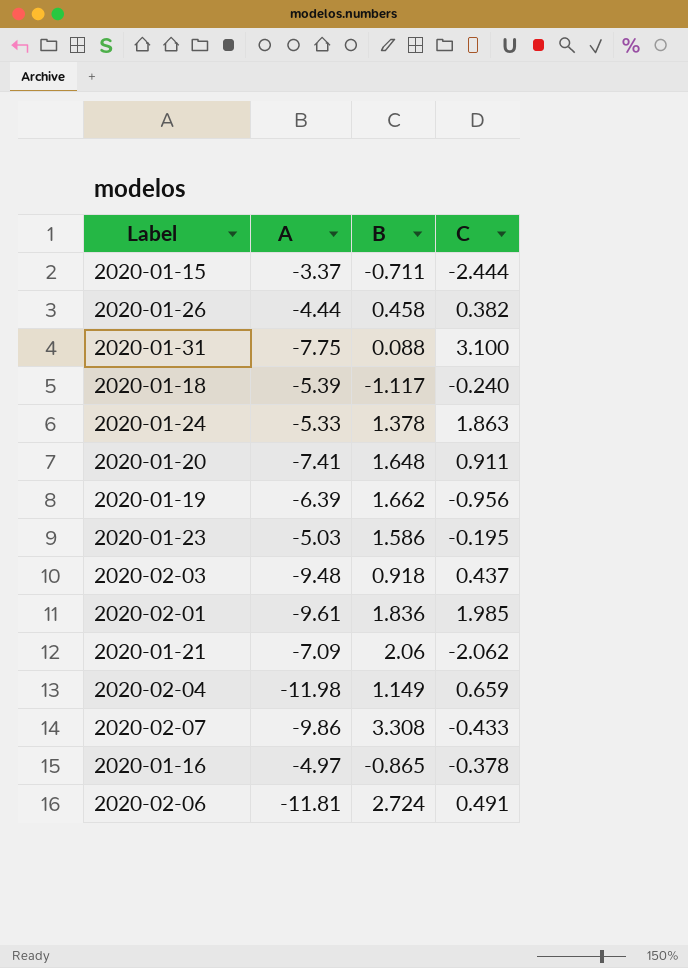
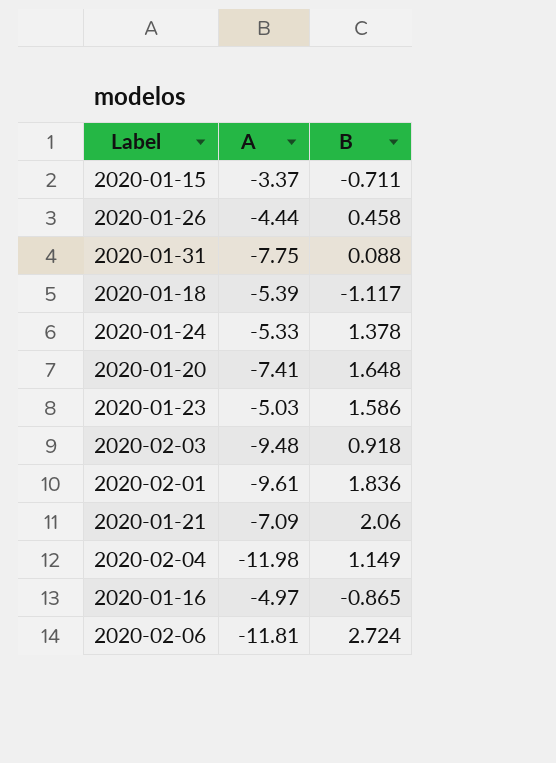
column C | position: 4 -> none
row 2020-01-19: -6.39 | 1.662 | -0.956 -> none
row 2020-02-07: -9.86 | 3.308 | -0.433 -> none

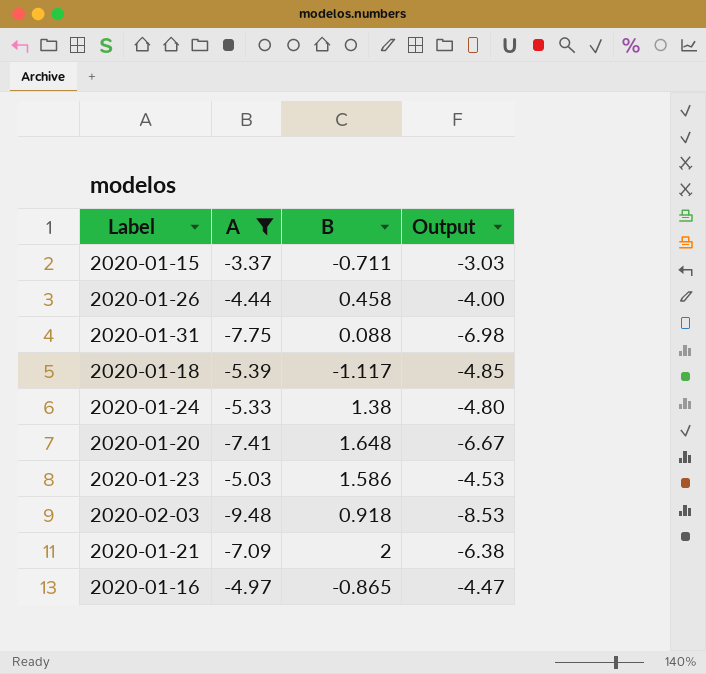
filter: none -> A >= -9.48
column Output | formula: none -> [A] * 0.9
2020-01-24 | B: 1.378 -> 1.38
2020-01-21 | B: 2.06 -> 2

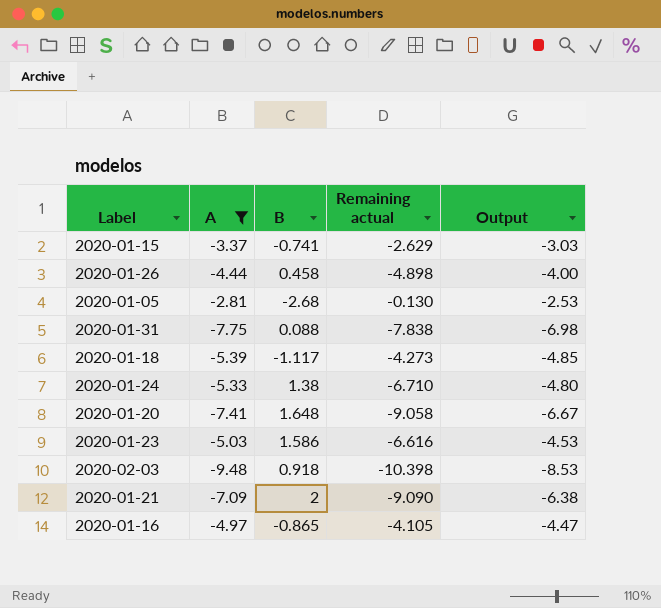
column Remaining actual | formula: none -> [A] - [B]
2020-01-15 | B: -0.711 -> -0.741
row 2020-01-05: none -> -2.81 | -2.68 | -0.130 | -2.53

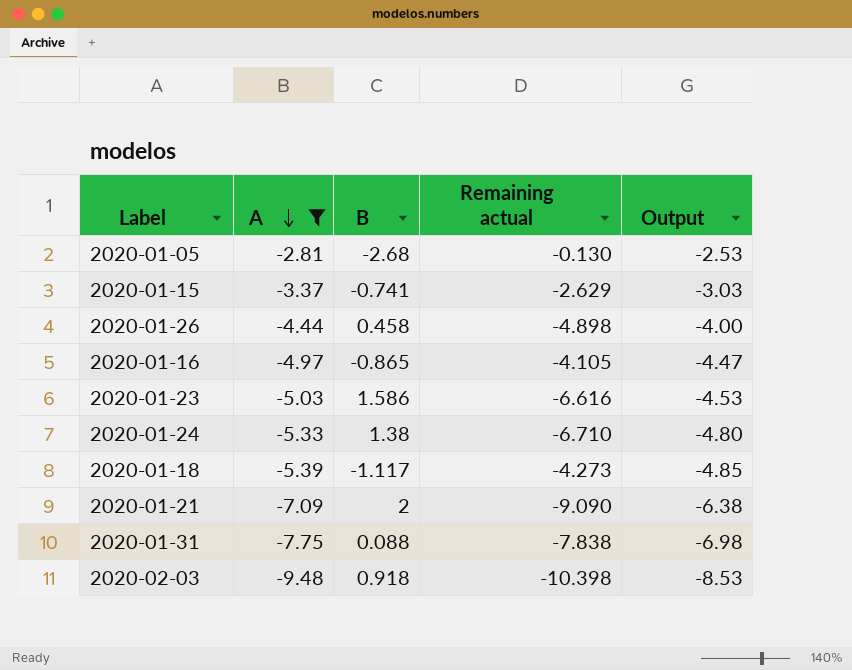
row order: none -> A descending
row 2020-01-20: -7.41 | 1.648 | -9.058 | -6.67 -> none

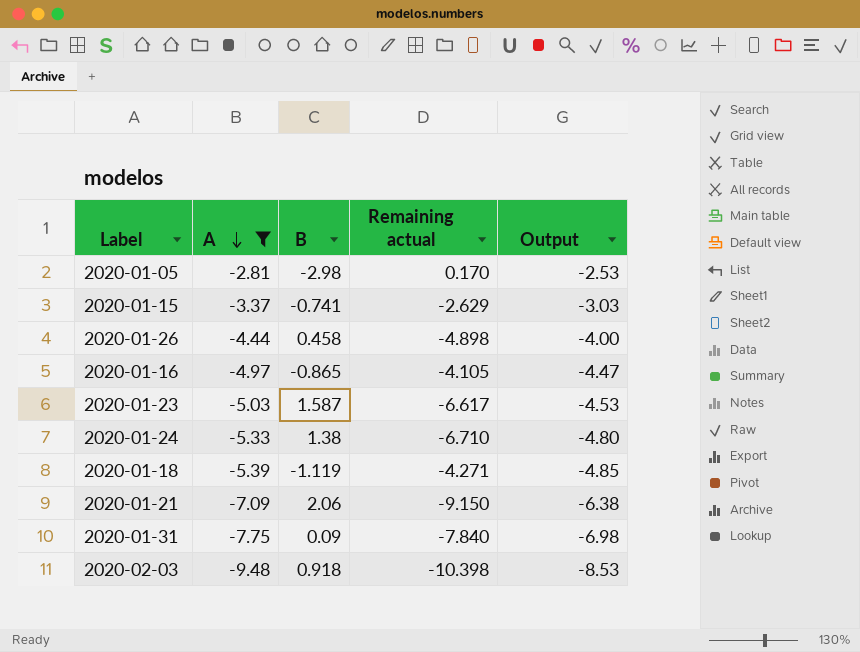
2020-01-05 | B: -2.68 -> -2.98
2020-01-05 | Remaining actual: -0.130 -> 0.170
2020-01-23 | B: 1.586 -> 1.587
2020-01-23 | Remaining actual: -6.616 -> -6.617
2020-01-18 | B: -1.117 -> -1.119
2020-01-18 | Remaining actual: -4.273 -> -4.271
2020-01-21 | B: 2 -> 2.06
2020-01-21 | Remaining actual: -9.090 -> -9.150
2020-01-31 | B: 0.088 -> 0.09
2020-01-31 | Remaining actual: -7.838 -> -7.840

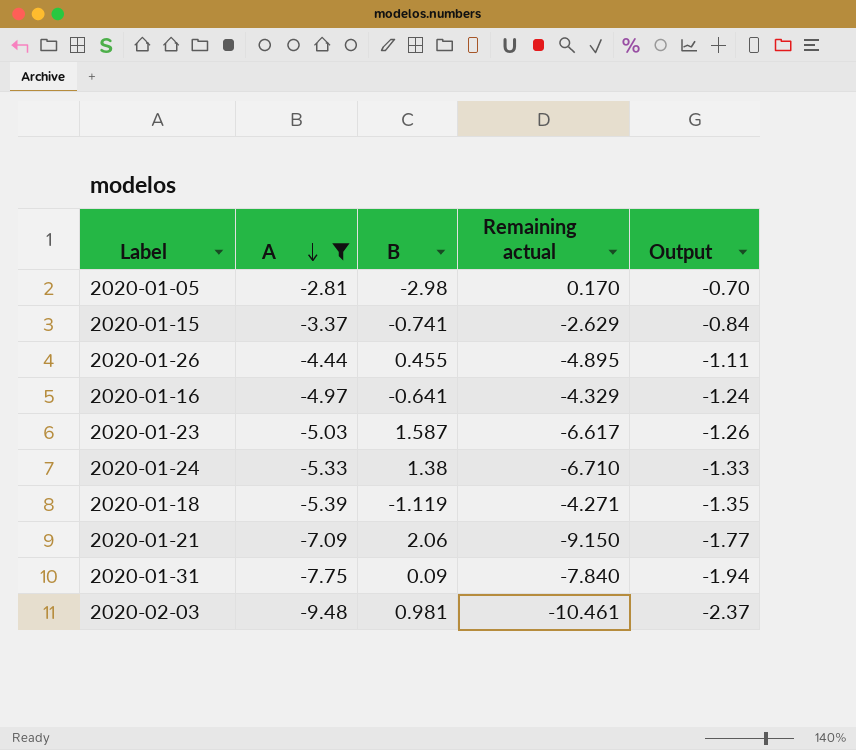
column Output | formula: [A] * 0.9 -> [A] * 0.25
2020-01-26 | B: 0.458 -> 0.455
2020-01-26 | Remaining actual: -4.898 -> -4.895
2020-01-16 | B: -0.865 -> -0.641
2020-01-16 | Remaining actual: -4.105 -> -4.329
2020-02-03 | B: 0.918 -> 0.981
2020-02-03 | Remaining actual: -10.398 -> -10.461

